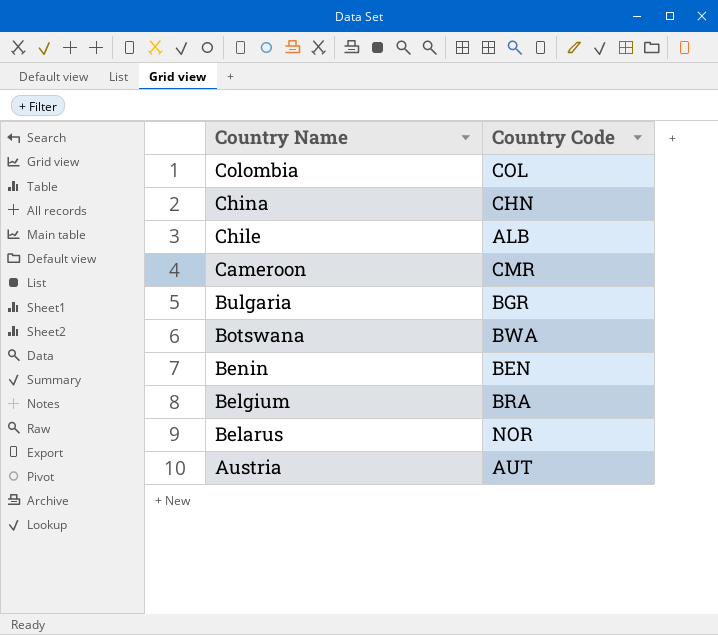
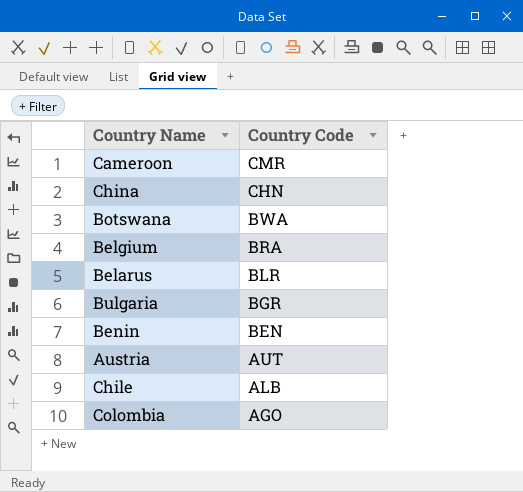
row order: Country Name descending -> Country Code descending
Belarus | Country Code: NOR -> BLR
Colombia | Country Code: COL -> AGO

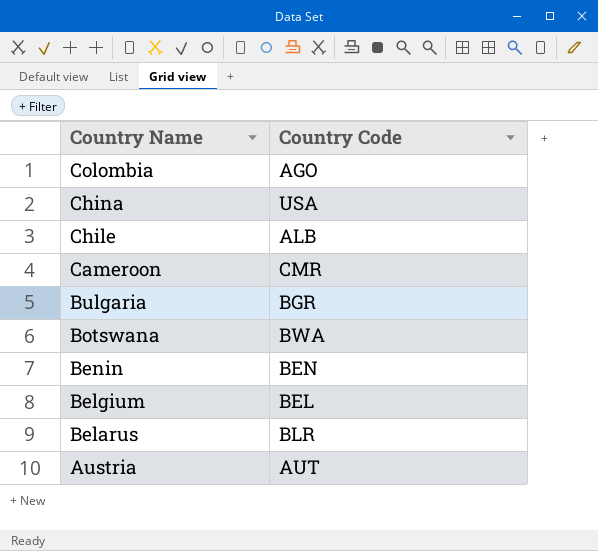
row order: Country Code descending -> Country Name descending
China | Country Code: CHN -> USA
Belgium | Country Code: BRA -> BEL

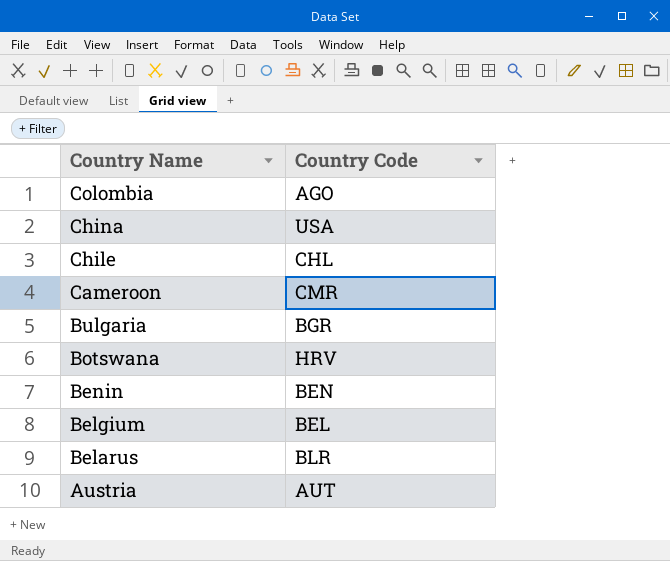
Chile | Country Code: ALB -> CHL
Botswana | Country Code: BWA -> HRV

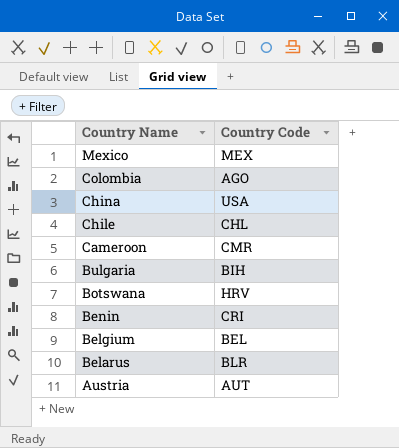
row Mexico: none -> MEX
Bulgaria | Country Code: BGR -> BIH
Benin | Country Code: BEN -> CRI

